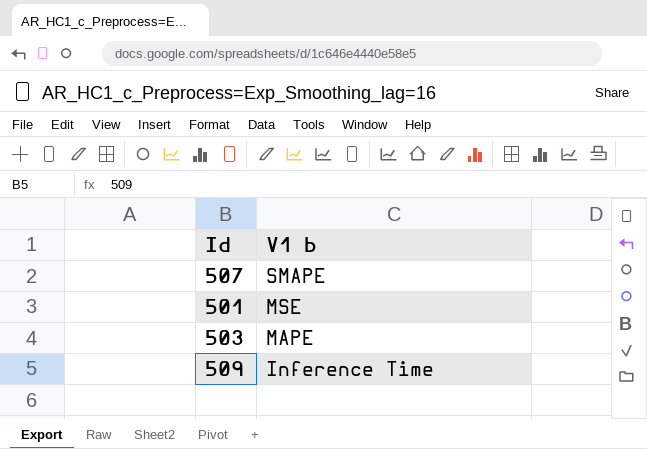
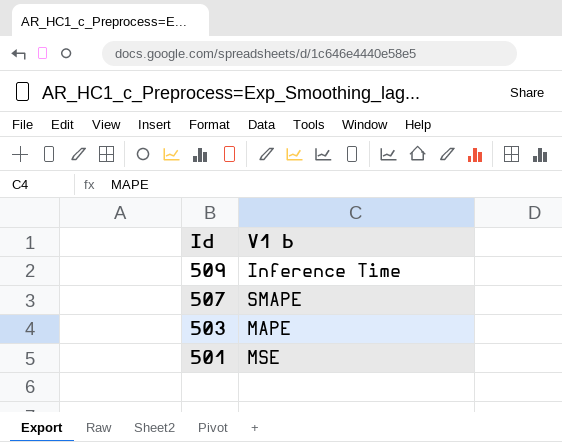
row order: V1 b descending -> Id descending

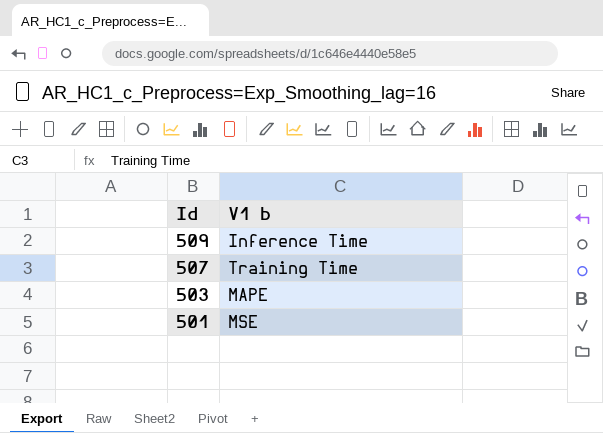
507 | V1 b: SMAPE -> Training Time

